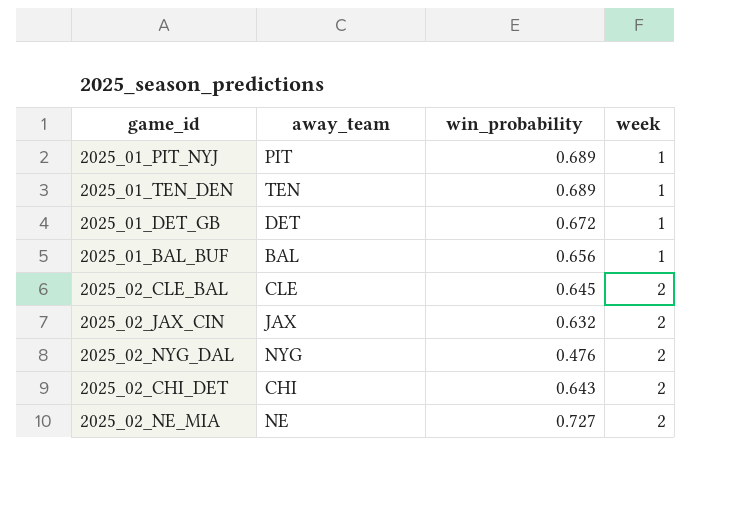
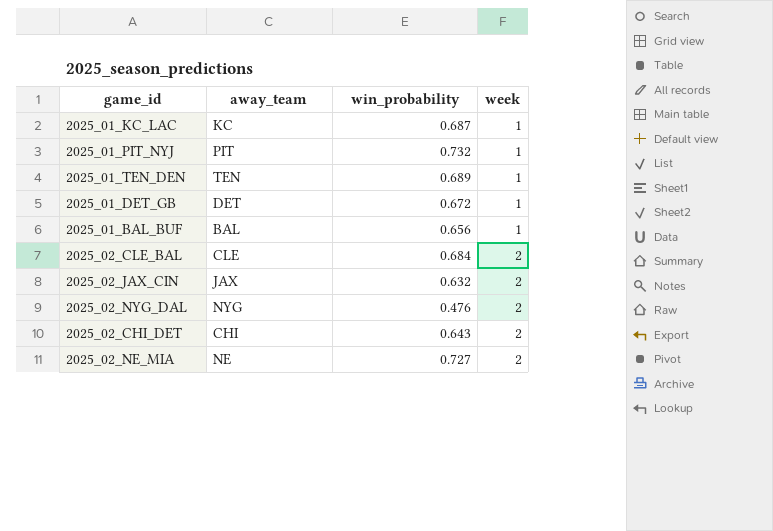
row 2025_01_KC_LAC: none -> KC | 0.687 | 1
2025_01_PIT_NYJ | win_probability: 0.689 -> 0.732
2025_02_CLE_BAL | win_probability: 0.645 -> 0.684

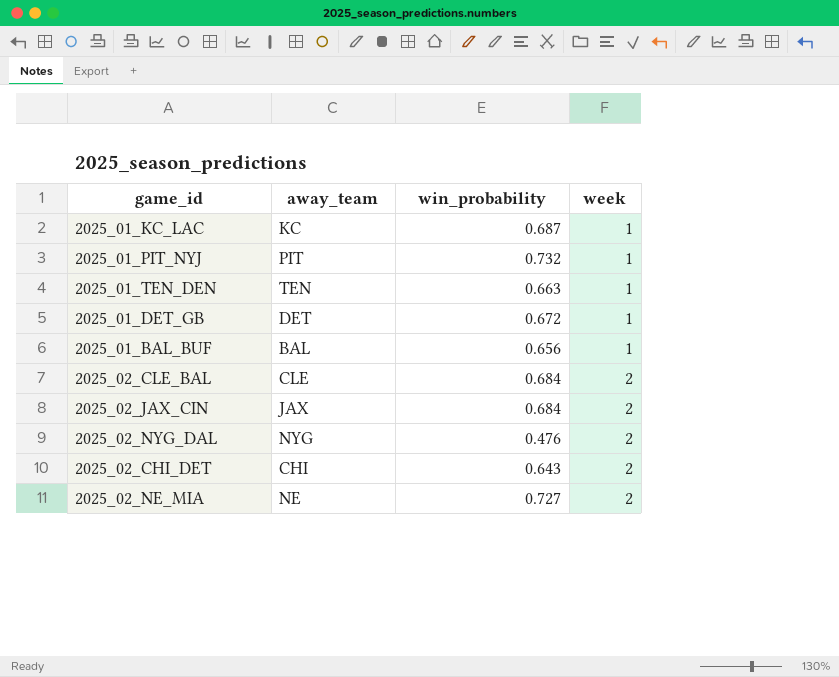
2025_01_TEN_DEN | win_probability: 0.689 -> 0.663
2025_02_JAX_CIN | win_probability: 0.632 -> 0.684

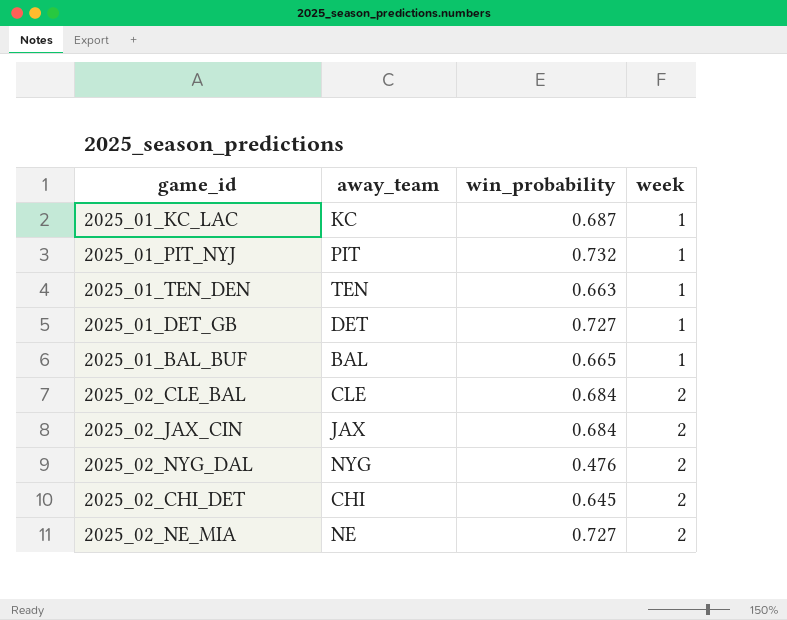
2025_01_DET_GB | win_probability: 0.672 -> 0.727
2025_01_BAL_BUF | win_probability: 0.656 -> 0.665
2025_02_CHI_DET | win_probability: 0.643 -> 0.645

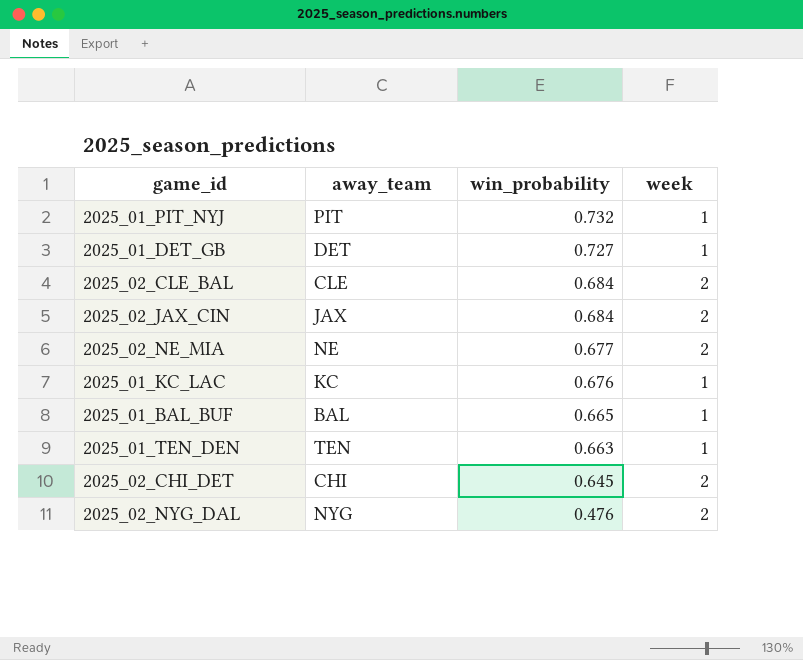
row order: week ascending -> win_probability descending
2025_02_NE_MIA | win_probability: 0.727 -> 0.677
2025_01_KC_LAC | win_probability: 0.687 -> 0.676

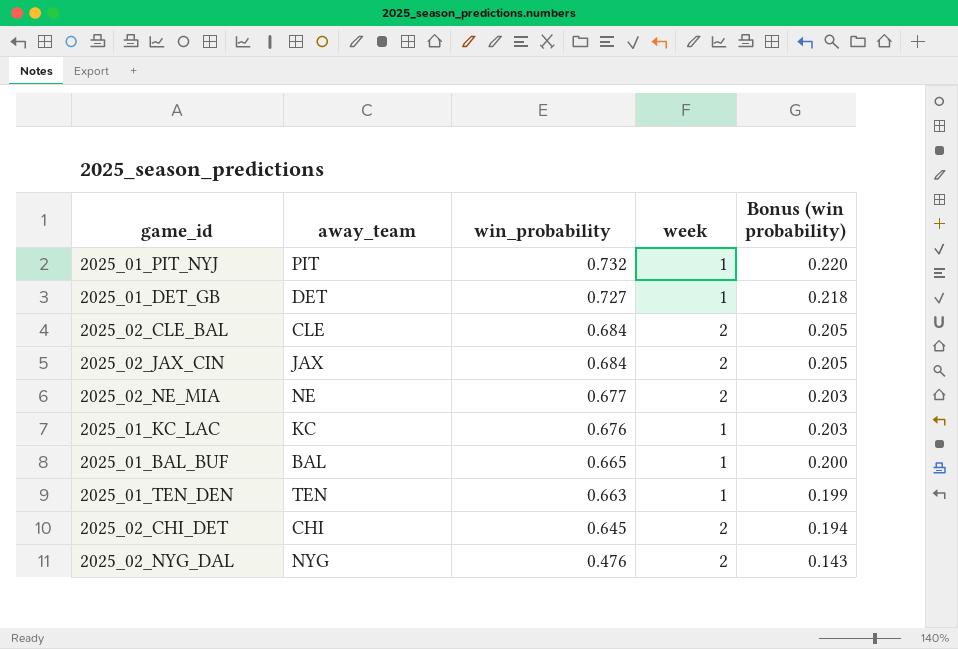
column Bonus (win probability) | formula: none -> [win_probability] * 0.3

